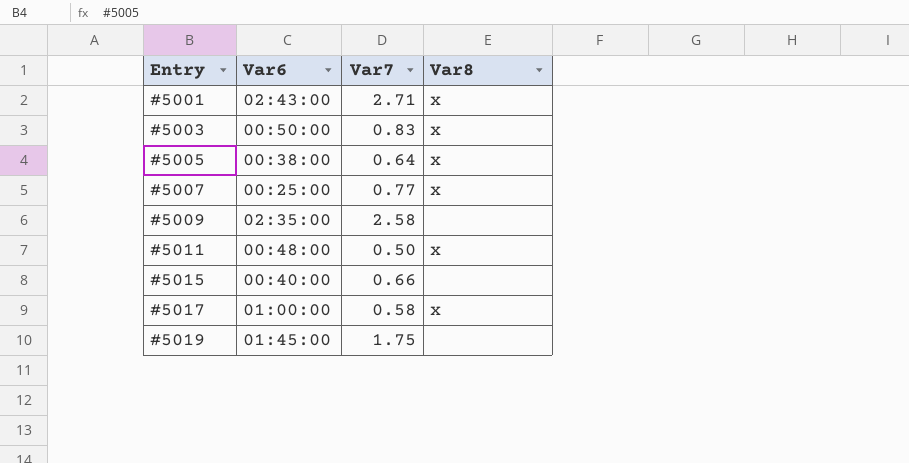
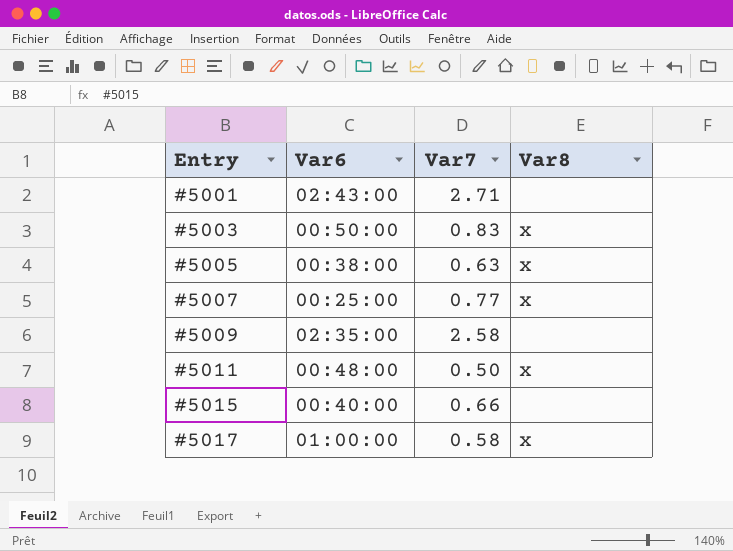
row #5019: 01:45:00 | 1.75 | none -> none
#5001 | Var8: x -> none
#5005 | Var7: 0.64 -> 0.63

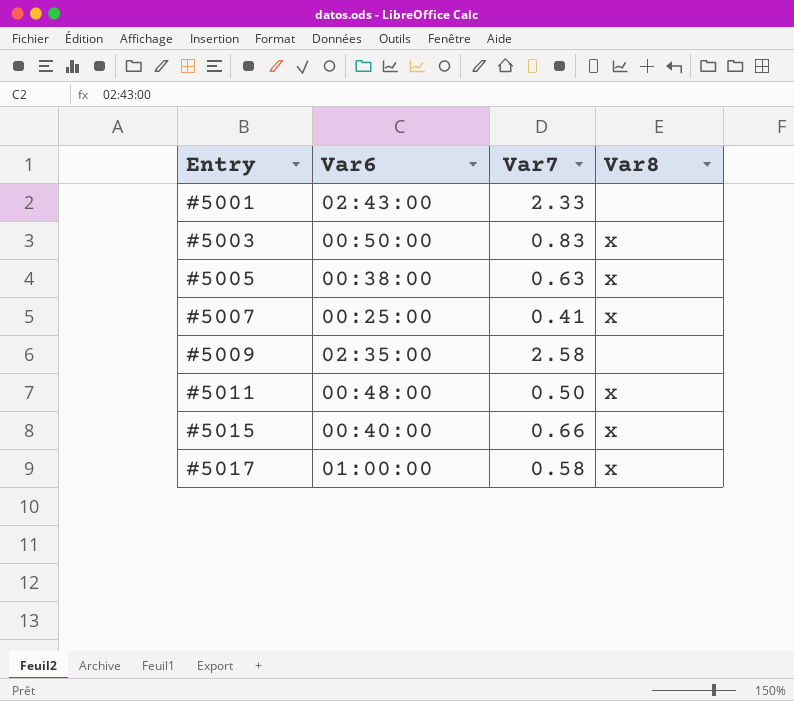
#5001 | Var7: 2.71 -> 2.33
#5007 | Var7: 0.77 -> 0.41
#5015 | Var8: none -> x

